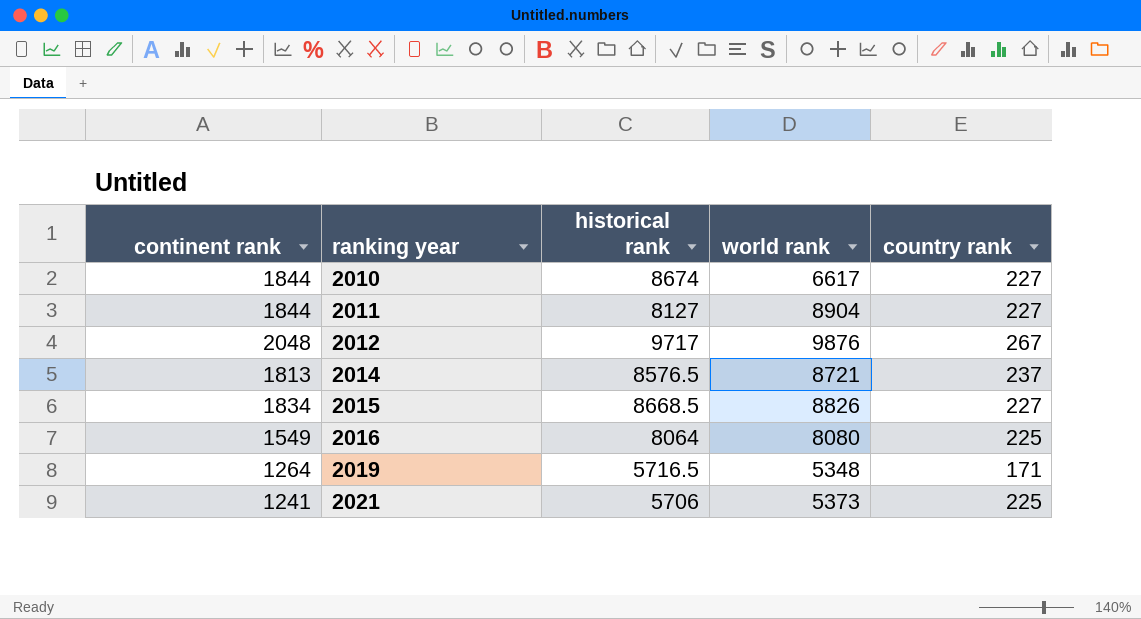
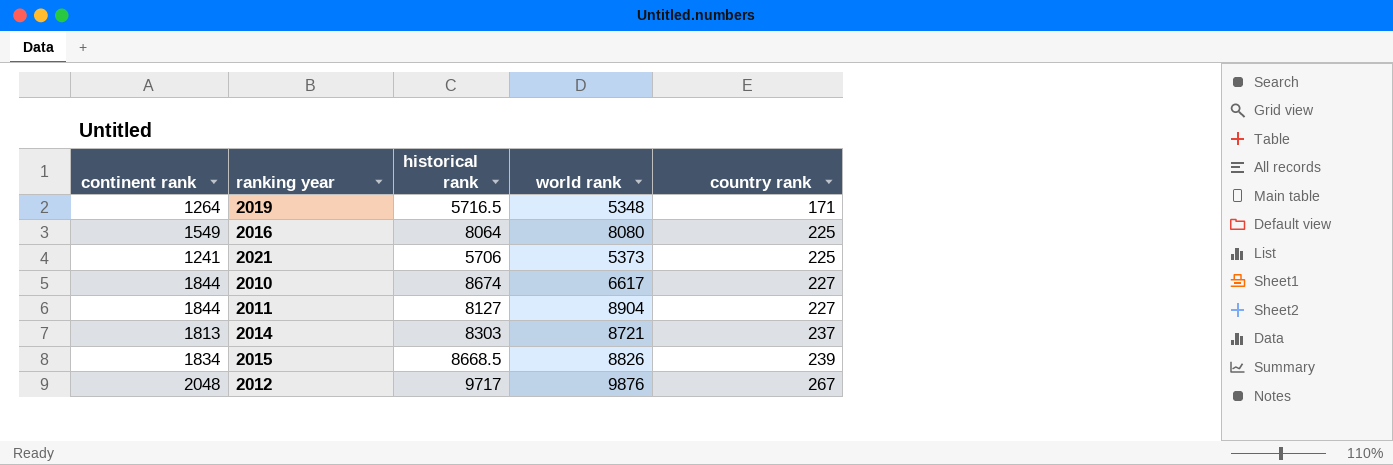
row order: ranking year ascending -> country rank ascending
2014 | historical rank: 8576.5 -> 8303
2015 | country rank: 227 -> 239

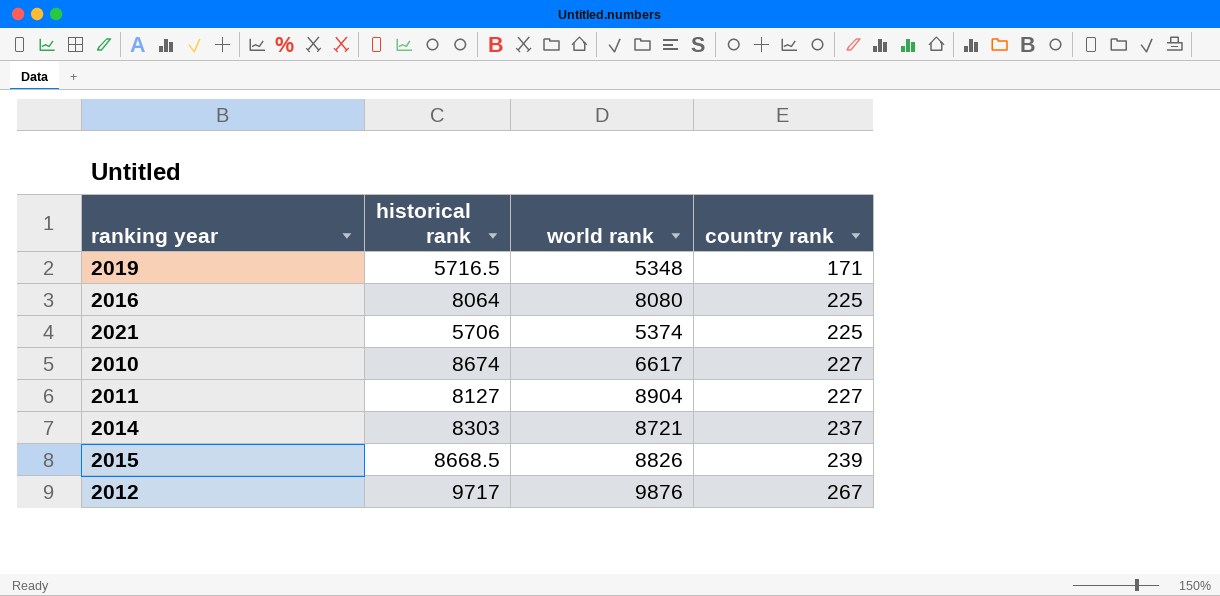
column continent rank | position: 1 -> none
2021 | world rank: 5373 -> 5374

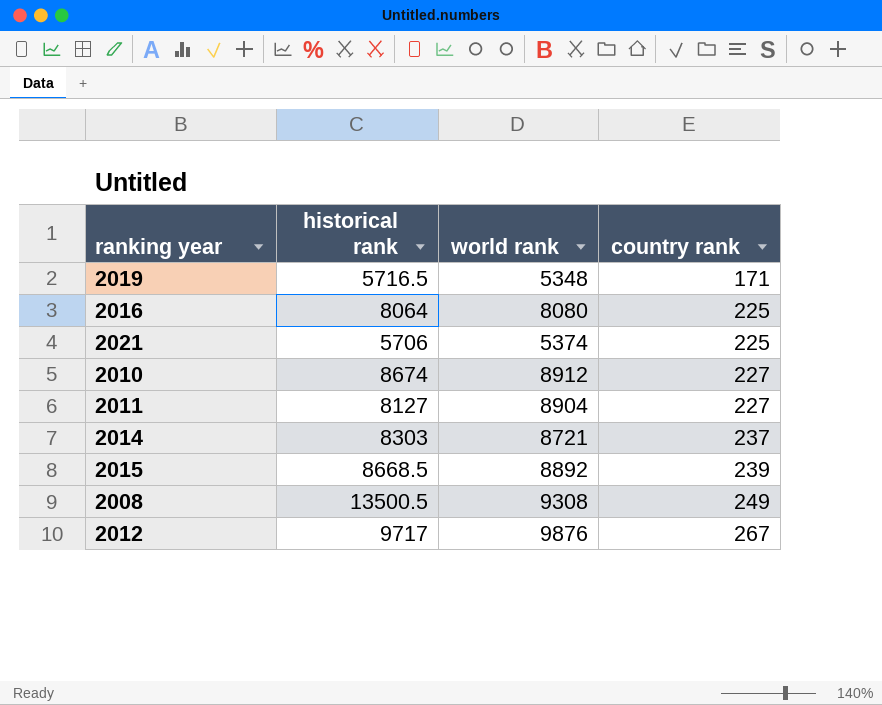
2010 | world rank: 6617 -> 8912
2015 | world rank: 8826 -> 8892
row 2008: none -> 13500.5 | 9308 | 249

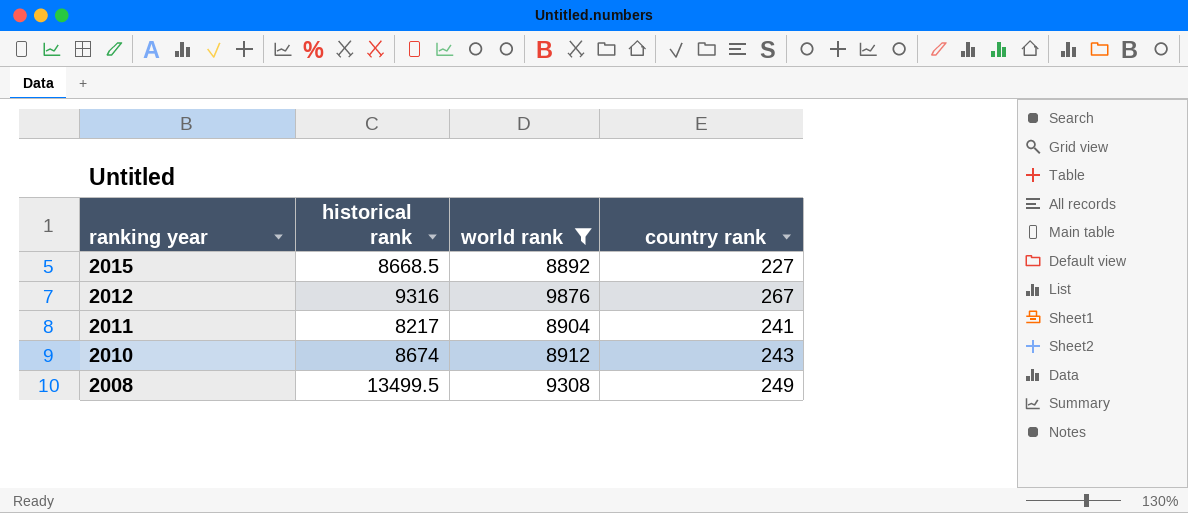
filter: none -> world rank >= 8892
row order: country rank ascending -> ranking year descending
2015 | country rank: 239 -> 227
2012 | historical rank: 9717 -> 9316
2011 | historical rank: 8127 -> 8217
2011 | country rank: 227 -> 241
2010 | country rank: 227 -> 243
2008 | historical rank: 13500.5 -> 13499.5

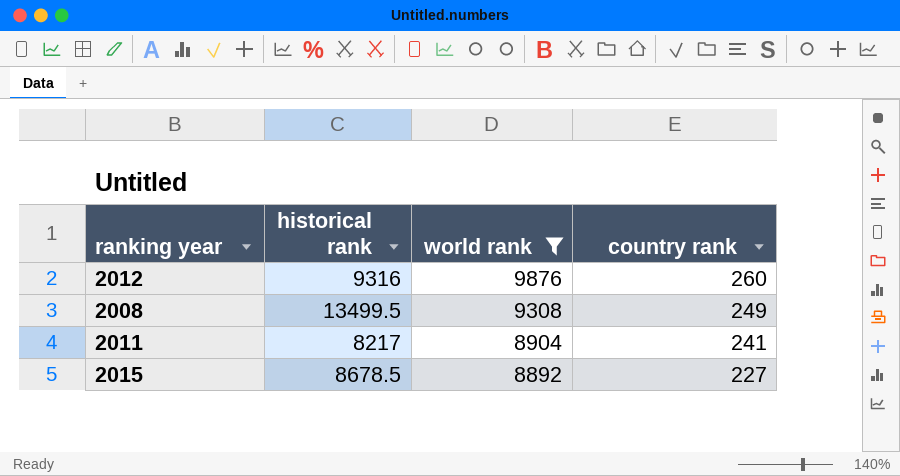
row order: ranking year descending -> world rank descending
row 2010: 8674 | 8912 | 243 -> none
2012 | country rank: 267 -> 260
2015 | historical rank: 8668.5 -> 8678.5

